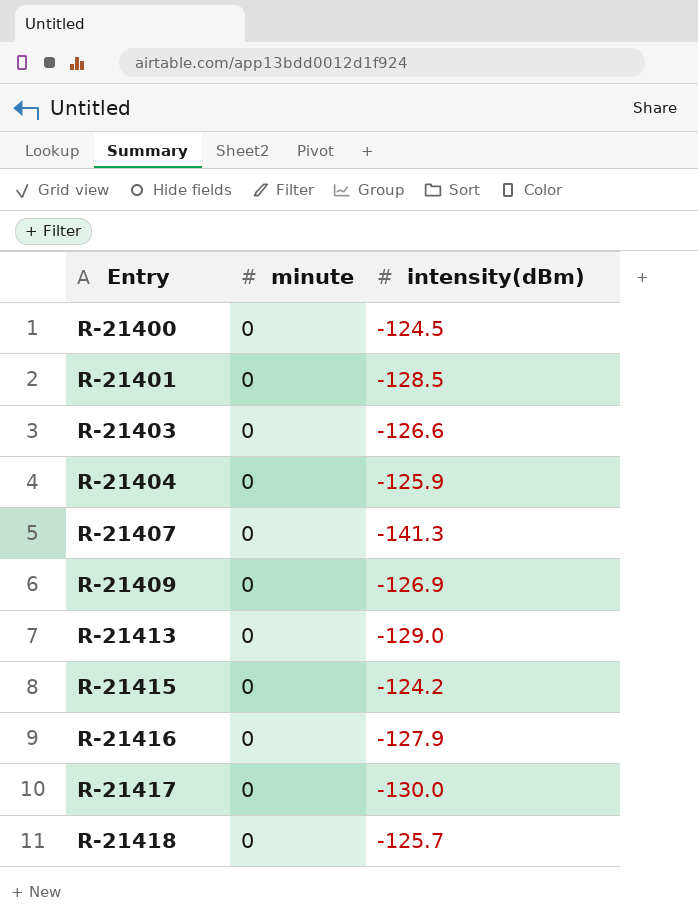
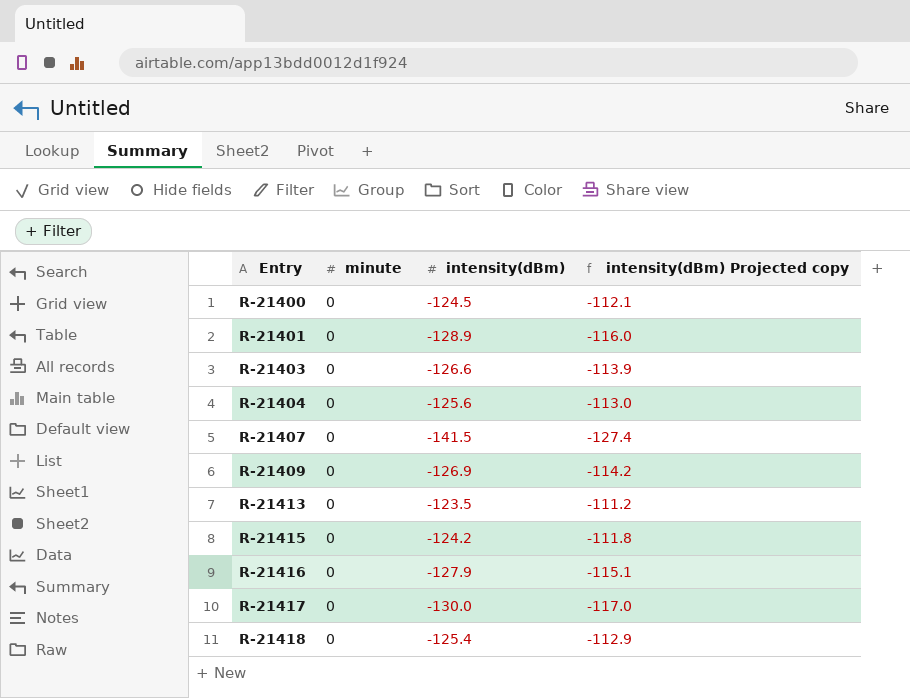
column intensity(dBm) Projected copy | formula: none -> [intensity(dBm)] * 0.9
R-21401 | intensity(dBm): -128.5 -> -128.9
R-21404 | intensity(dBm): -125.9 -> -125.6
R-21407 | intensity(dBm): -141.3 -> -141.5
R-21413 | intensity(dBm): -129.0 -> -123.5
R-21418 | intensity(dBm): -125.7 -> -125.4

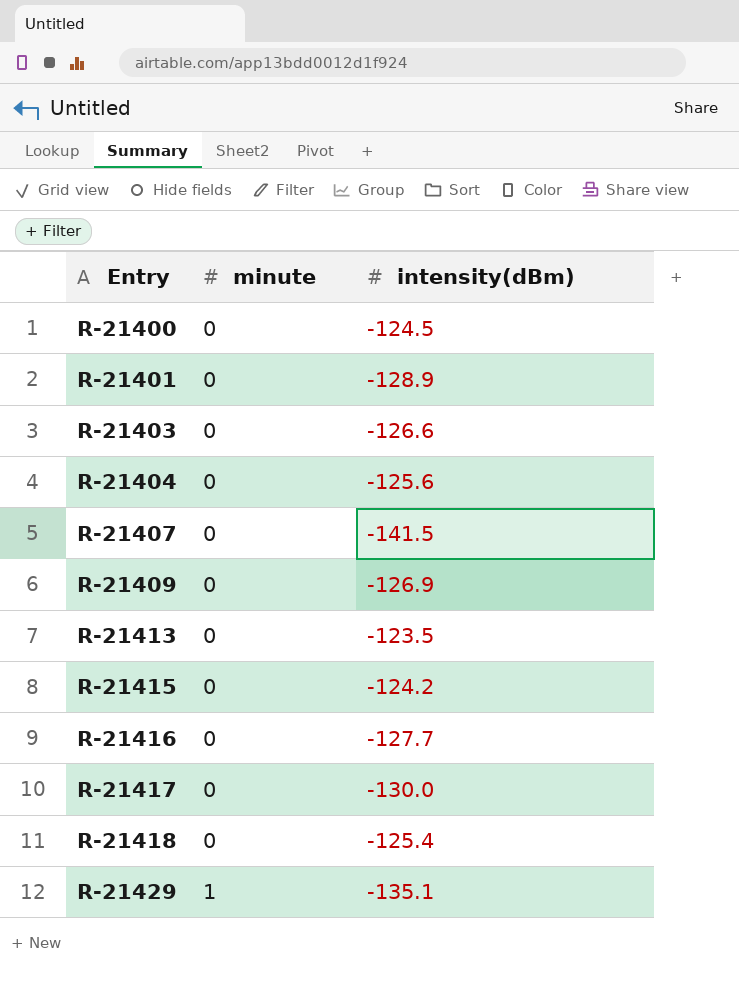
column intensity(dBm) Projected copy | formula: [intensity(dBm)] * 0.9 -> none
R-21416 | intensity(dBm): -127.9 -> -127.7
row R-21429: none -> 1 | -135.1

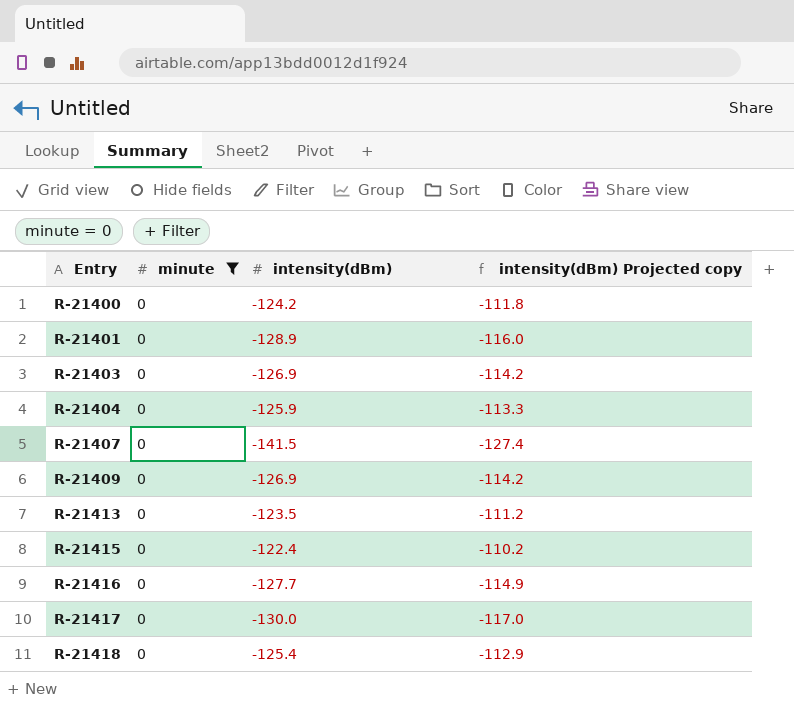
filter: none -> minute = 0
column intensity(dBm) Projected copy | formula: none -> [intensity(dBm)] * 0.9
R-21400 | intensity(dBm): -124.5 -> -124.2
R-21403 | intensity(dBm): -126.6 -> -126.9
R-21404 | intensity(dBm): -125.6 -> -125.9
R-21415 | intensity(dBm): -124.2 -> -122.4

